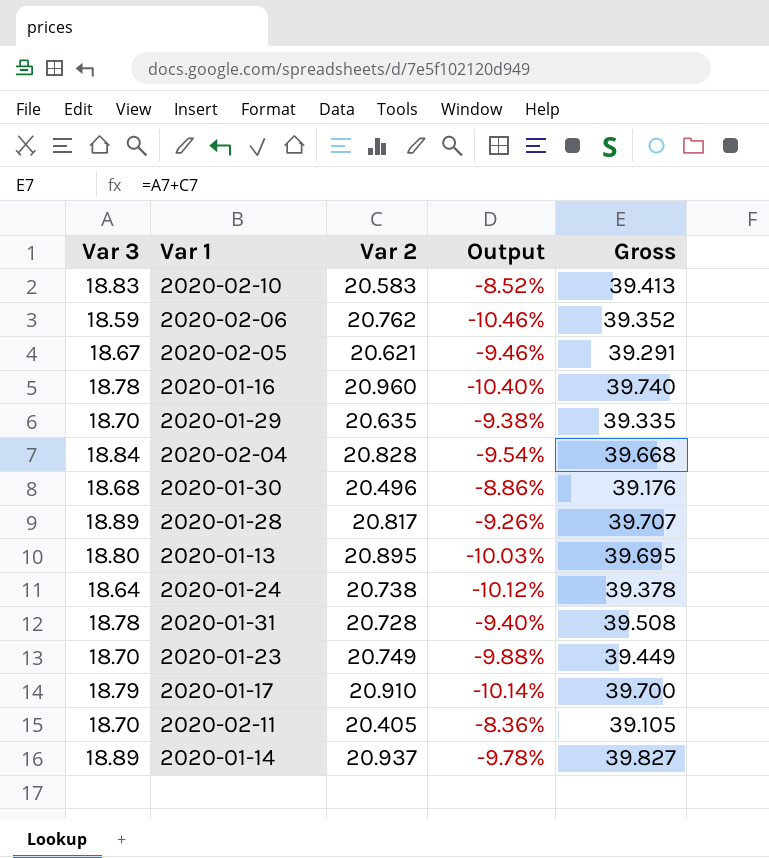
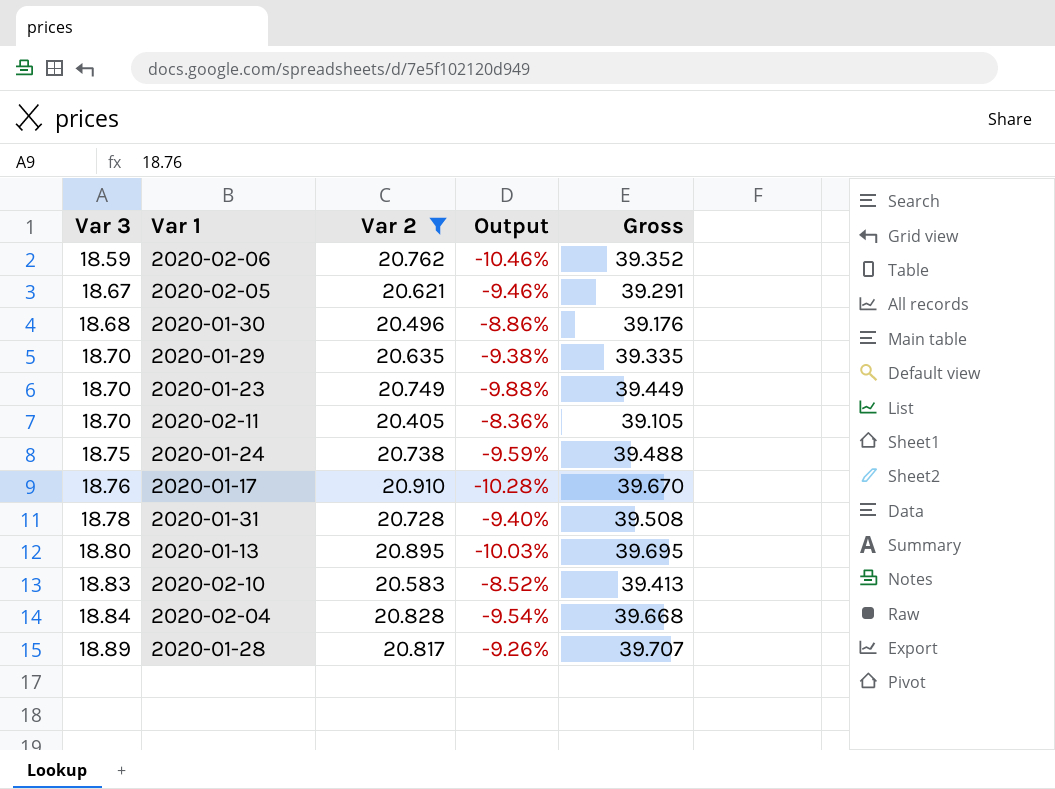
filter: none -> Var 2 <= 20.910
row order: none -> Var 3 ascending
2020-01-24 | Var 3: 18.64 -> 18.75
2020-01-24 | Output: -10.12% -> -9.59%
2020-01-24 | Gross: 39.378 -> 39.488
2020-01-17 | Var 3: 18.79 -> 18.76
2020-01-17 | Output: -10.14% -> -10.28%
2020-01-17 | Gross: 39.700 -> 39.670

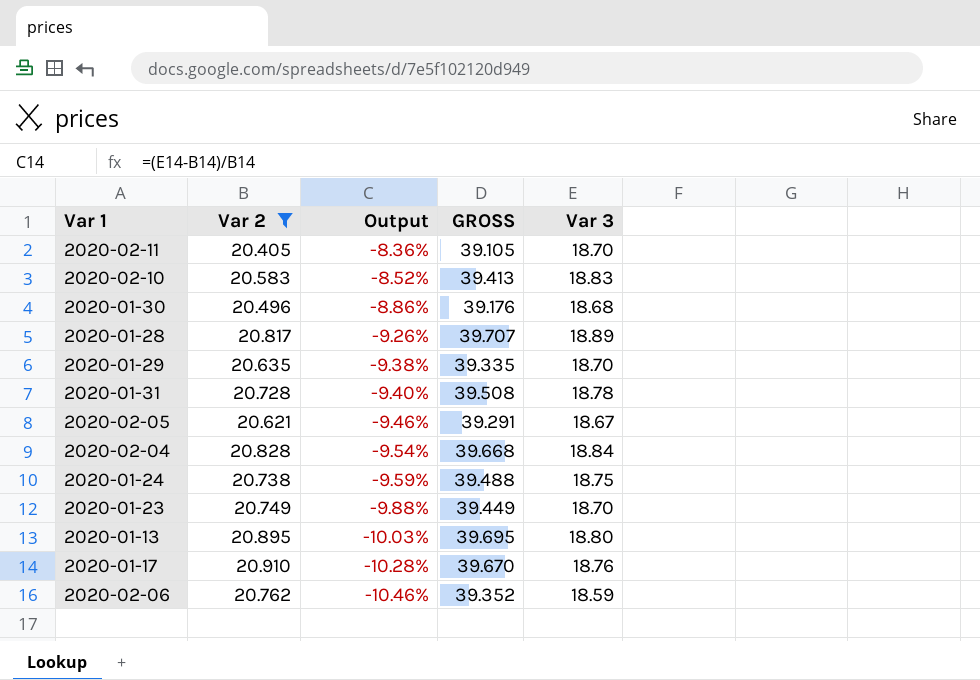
row order: Var 3 ascending -> Output descending
column name: Gross -> GROSS
column Var 3 | position: 1 -> 5

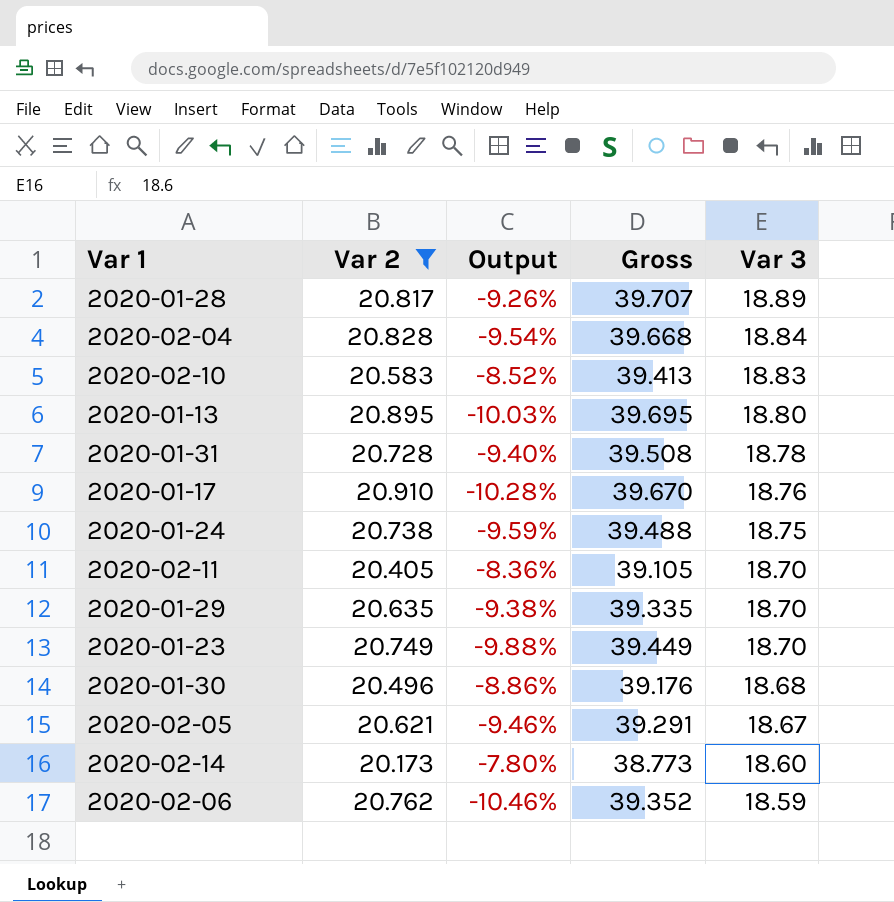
row order: Output descending -> Var 3 descending
column name: GROSS -> Gross
row 2020-02-14: none -> 20.173 | -7.80% | 38.773 | 18.60

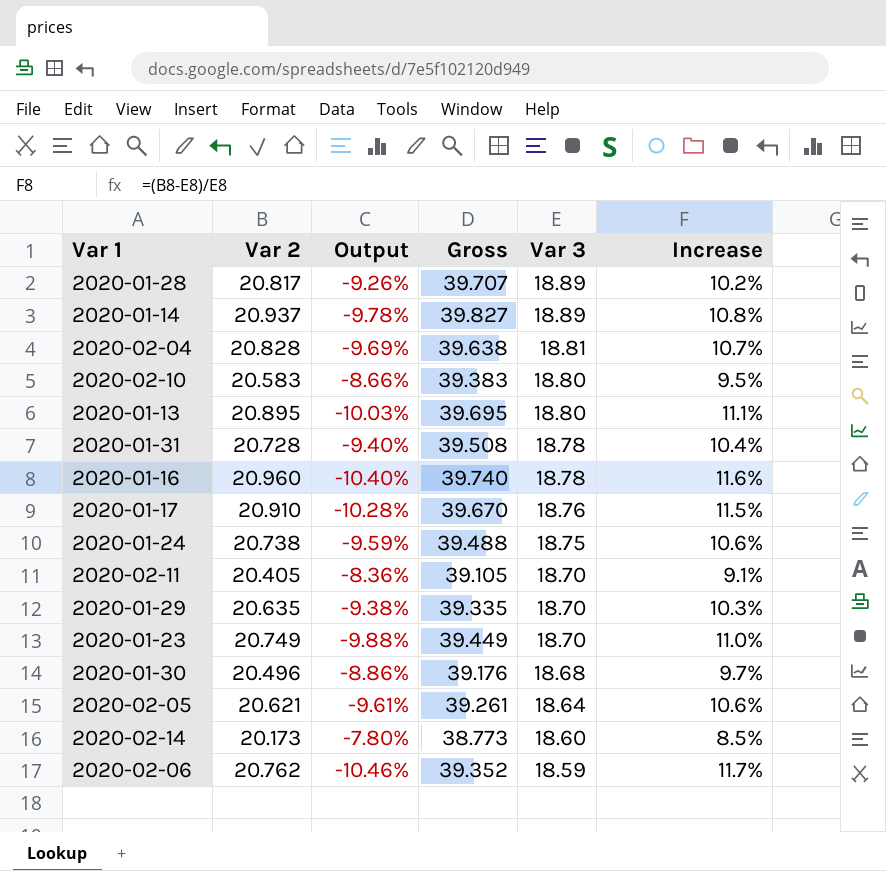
filter: Var 2 <= 20.910 -> none
column Increase | formula: none -> ([Var 2] - [Var 3]) / [Var 3]
2020-02-04 | Output: -9.54% -> -9.69%
2020-02-04 | Gross: 39.668 -> 39.638
2020-02-04 | Var 3: 18.84 -> 18.81
2020-02-10 | Output: -8.52% -> -8.66%
2020-02-10 | Gross: 39.413 -> 39.383
2020-02-10 | Var 3: 18.83 -> 18.80
2020-02-05 | Output: -9.46% -> -9.61%
2020-02-05 | Gross: 39.291 -> 39.261
2020-02-05 | Var 3: 18.67 -> 18.64

